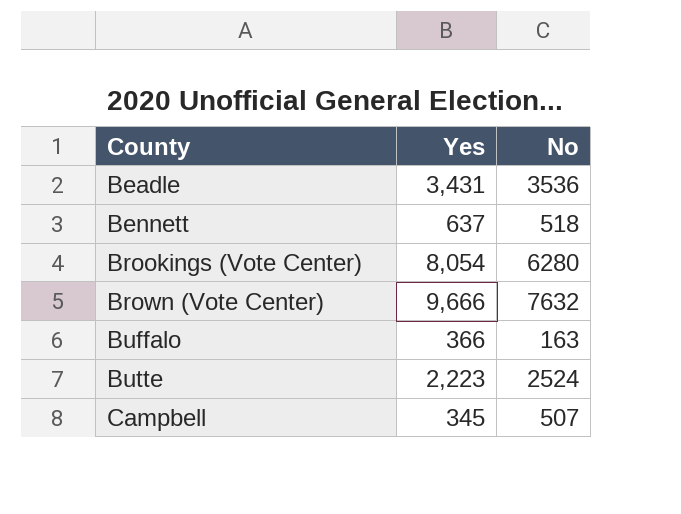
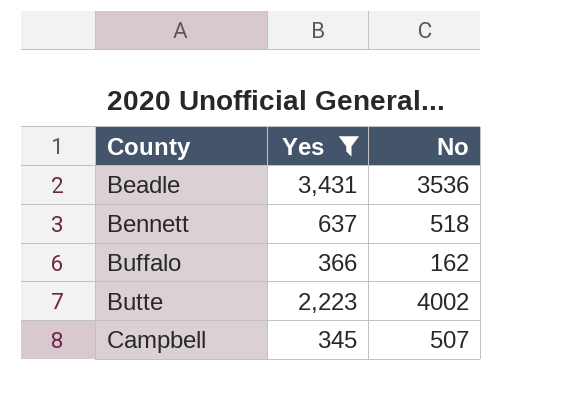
filter: none -> Yes <= 3,431
Buffalo | No: 163 -> 162
Butte | No: 2524 -> 4002

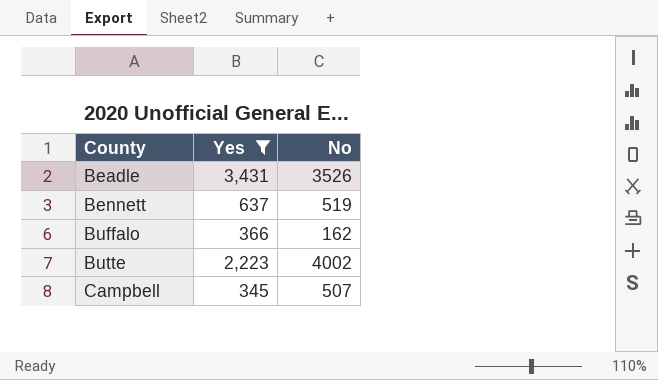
Beadle | No: 3536 -> 3526
Bennett | No: 518 -> 519

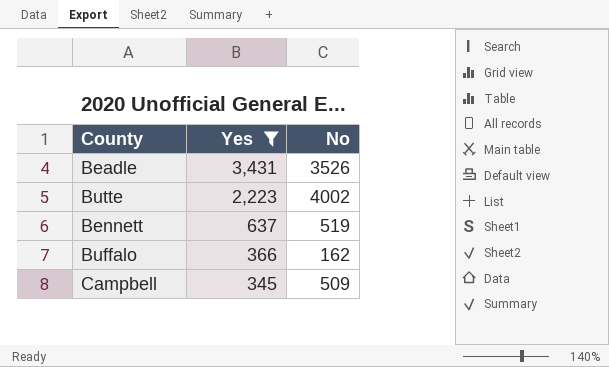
row order: County ascending -> Yes descending
Campbell | No: 507 -> 509

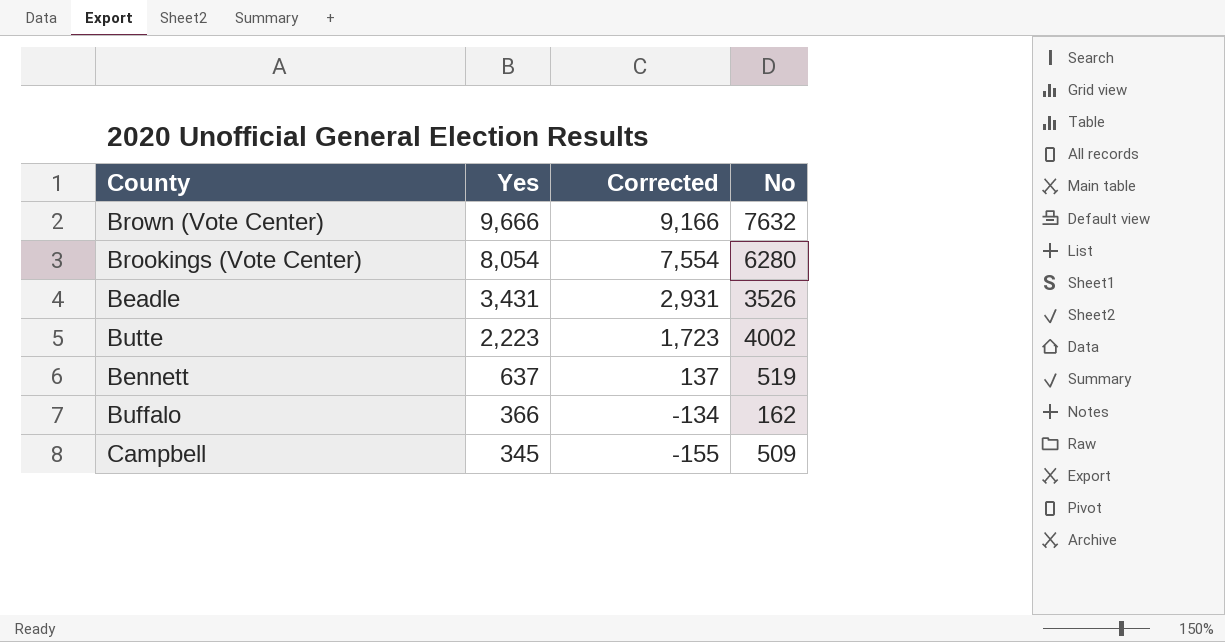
filter: Yes <= 3,431 -> none
column Corrected | formula: none -> [Yes] - 500

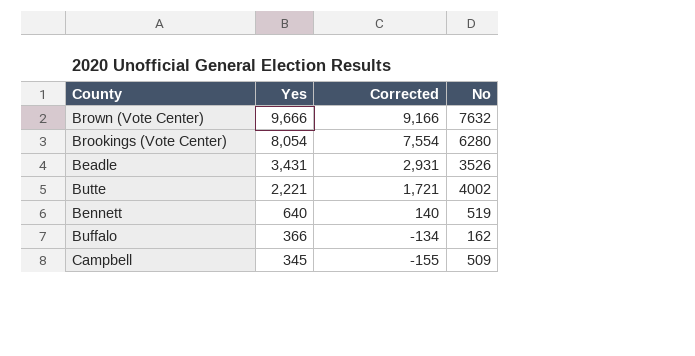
Butte | Yes: 2,223 -> 2,221
Butte | Corrected: 1,723 -> 1,721
Bennett | Yes: 637 -> 640
Bennett | Corrected: 137 -> 140

